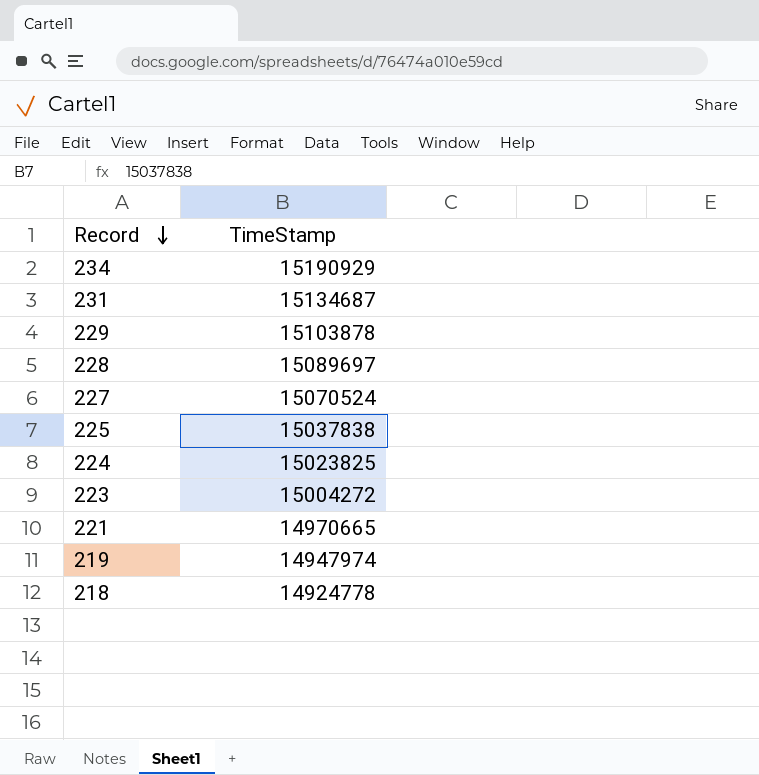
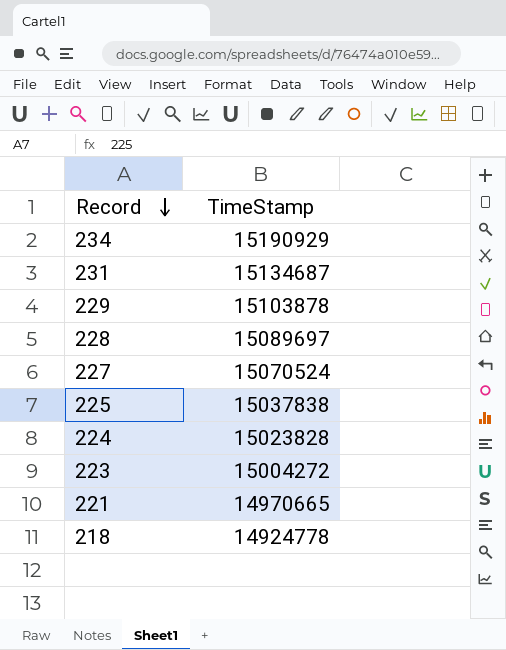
row 219: 14947974 -> none
224 | TimeStamp: 15023825 -> 15023828

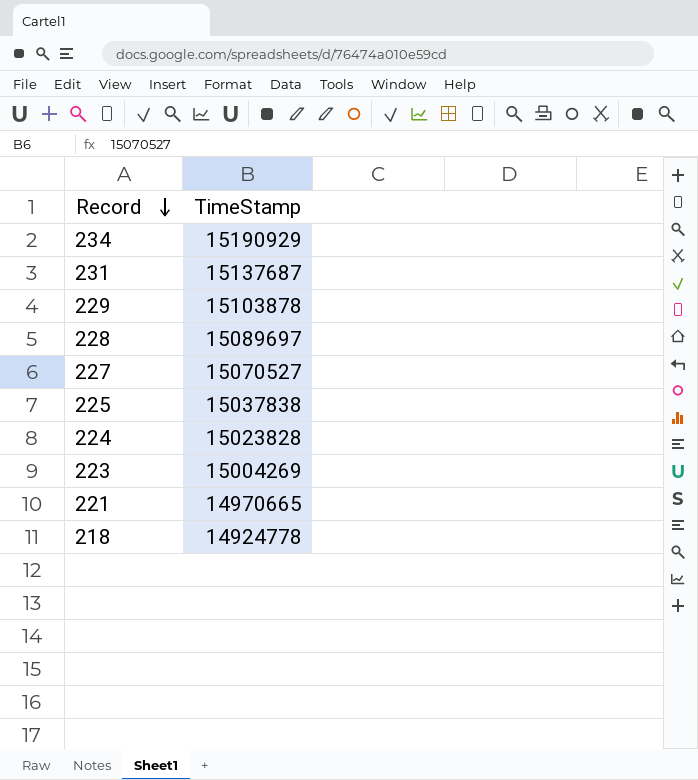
231 | TimeStamp: 15134687 -> 15137687
227 | TimeStamp: 15070524 -> 15070527
223 | TimeStamp: 15004272 -> 15004269

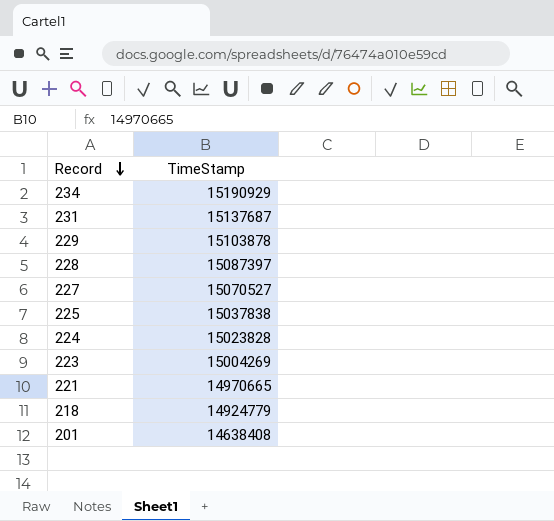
228 | TimeStamp: 15089697 -> 15087397
218 | TimeStamp: 14924778 -> 14924779
row 201: none -> 14638408

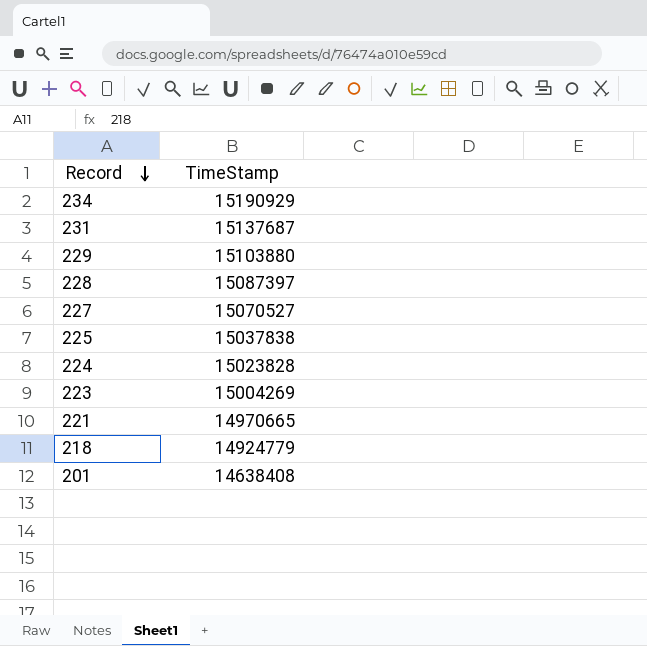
229 | TimeStamp: 15103878 -> 15103880

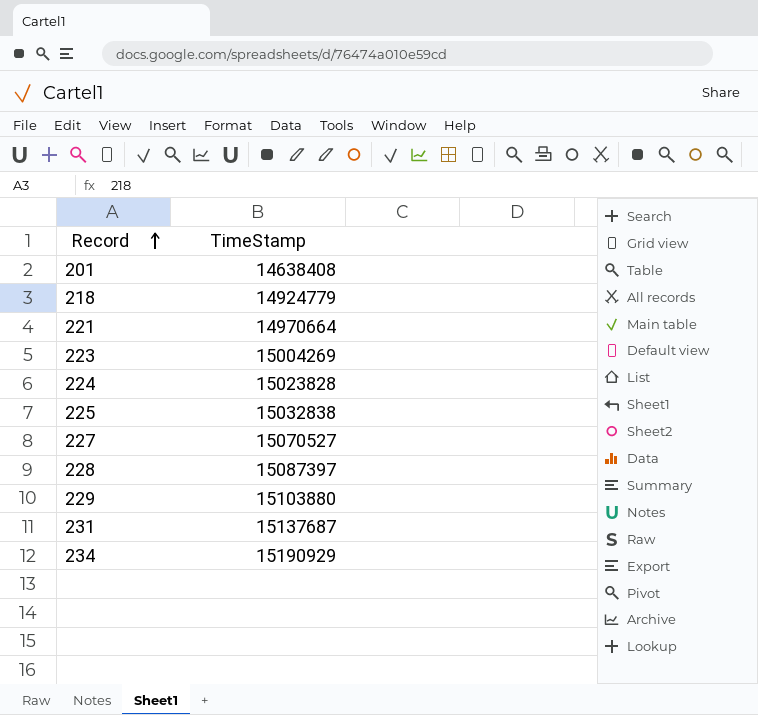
row order: Record descending -> Record ascending
221 | TimeStamp: 14970665 -> 14970664
225 | TimeStamp: 15037838 -> 15032838

